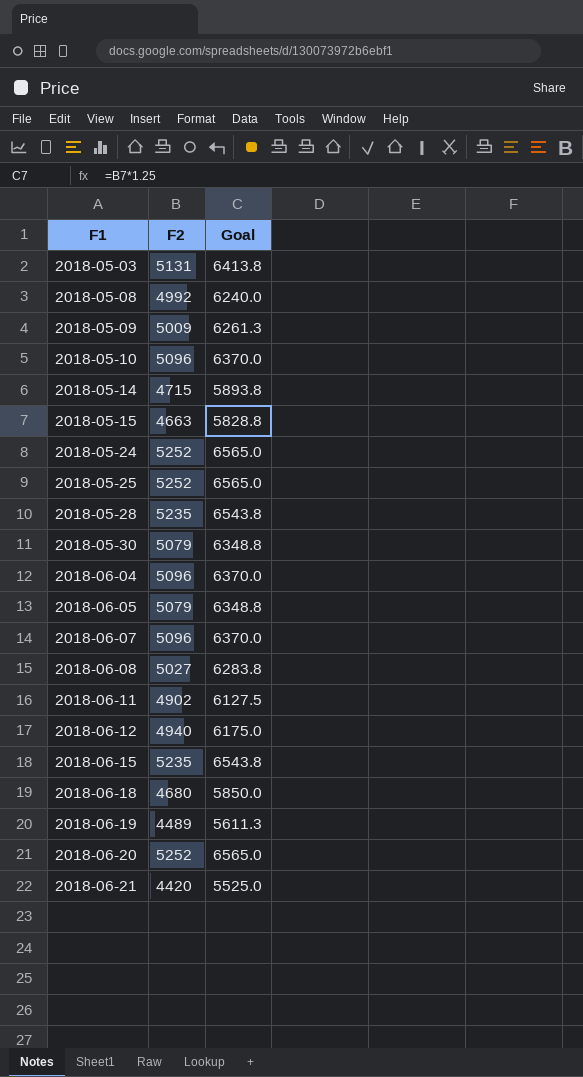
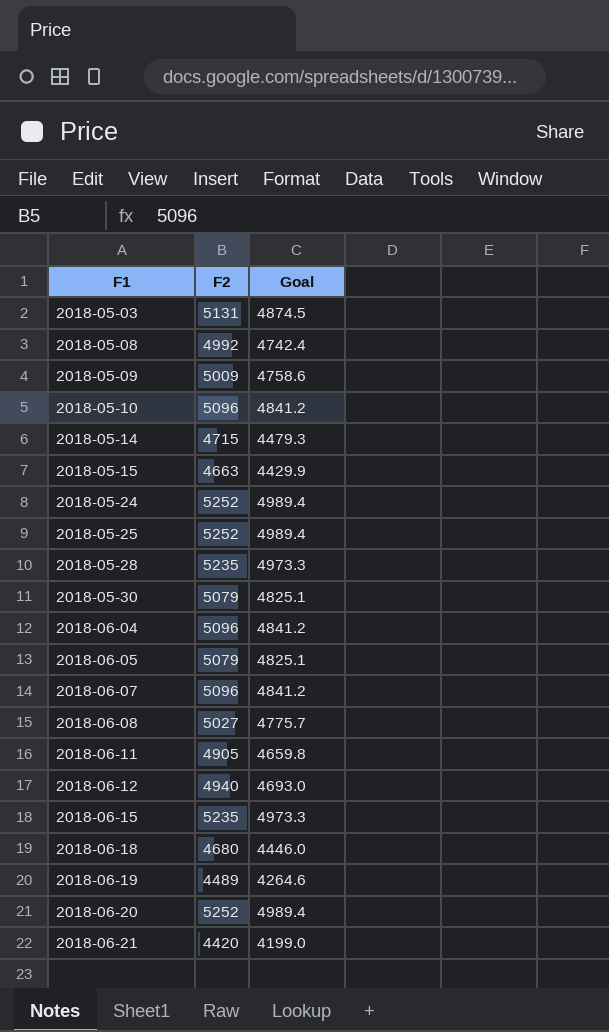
column Goal | formula: [F2] * 1.25 -> [F2] * 0.95
2018-06-11 | F2: 4902 -> 4905

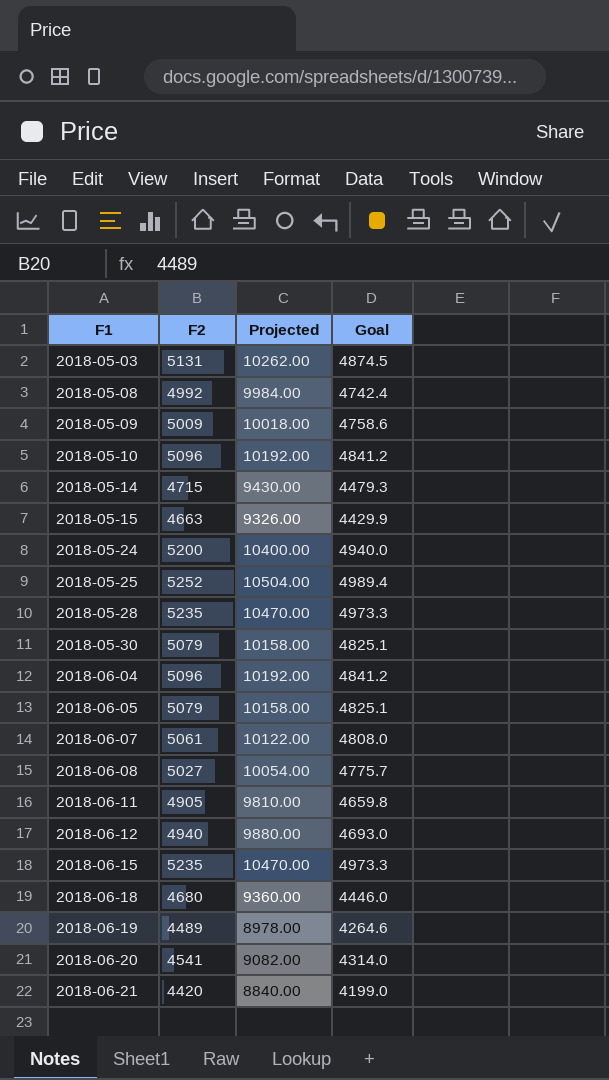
column Projected | formula: none -> [F2] * 2
2018-05-24 | F2: 5252 -> 5200
2018-05-24 | Goal: 4989.4 -> 4940.0
2018-06-07 | F2: 5096 -> 5061
2018-06-07 | Goal: 4841.2 -> 4808.0
2018-06-20 | F2: 5252 -> 4541
2018-06-20 | Goal: 4989.4 -> 4314.0

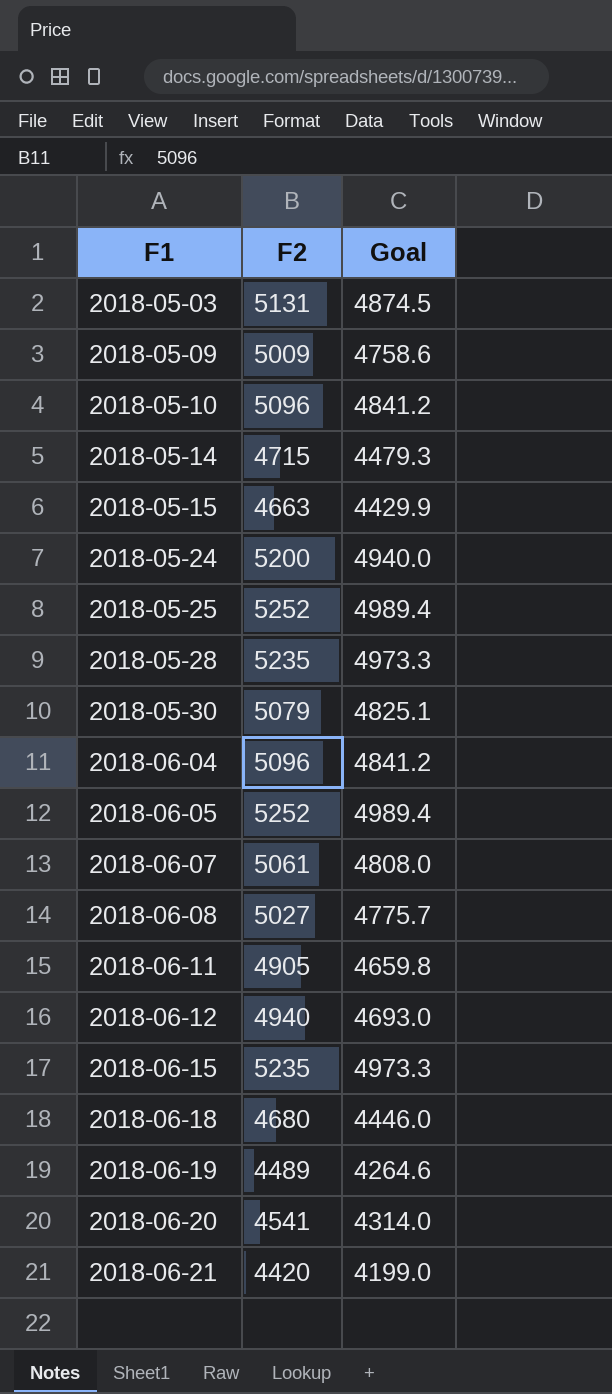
column Projected | formula: [F2] * 2 -> none
row 2018-05-08: 4992 | 9984.00 | 4742.4 -> none
2018-06-05 | F2: 5079 -> 5252
2018-06-05 | Goal: 4825.1 -> 4989.4

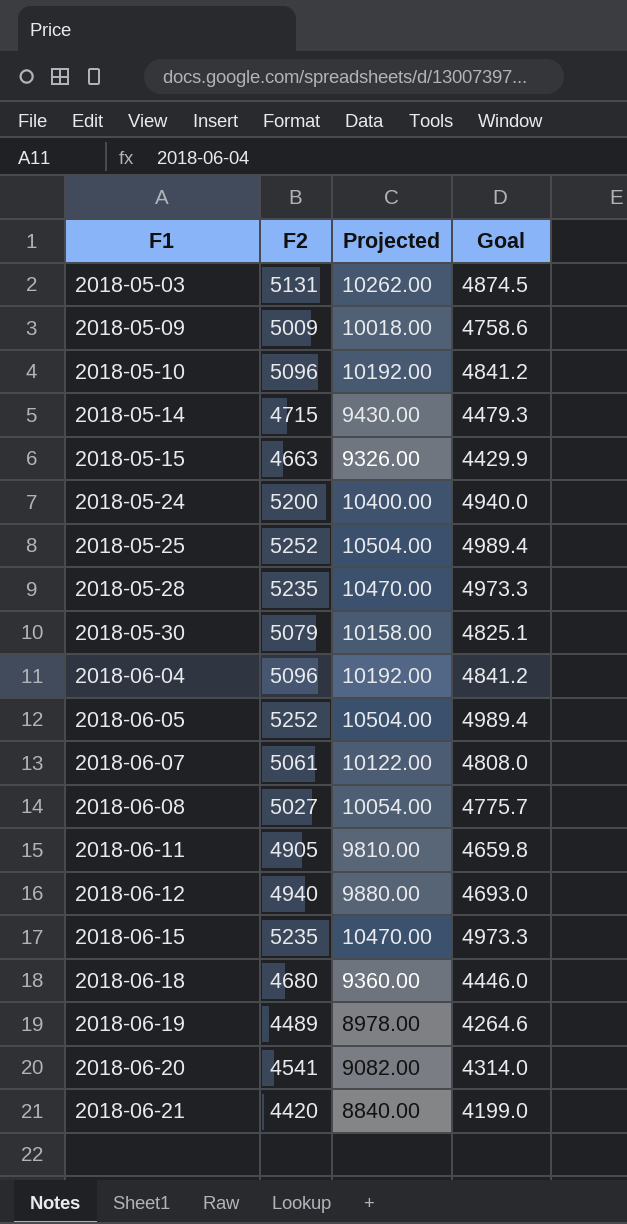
column Projected | formula: none -> [F2] * 2

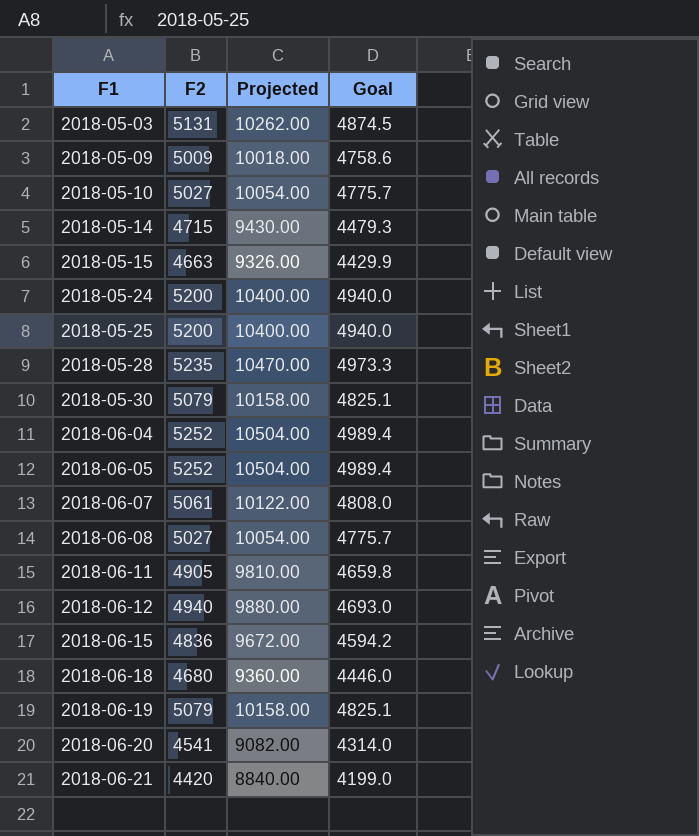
2018-05-10 | F2: 5096 -> 5027
2018-05-10 | Projected: 10192.00 -> 10054.00
2018-05-10 | Goal: 4841.2 -> 4775.7
2018-05-25 | F2: 5252 -> 5200
2018-05-25 | Projected: 10504.00 -> 10400.00
2018-05-25 | Goal: 4989.4 -> 4940.0
2018-06-04 | F2: 5096 -> 5252
2018-06-04 | Projected: 10192.00 -> 10504.00
2018-06-04 | Goal: 4841.2 -> 4989.4
2018-06-15 | F2: 5235 -> 4836
2018-06-15 | Projected: 10470.00 -> 9672.00
2018-06-15 | Goal: 4973.3 -> 4594.2
2018-06-19 | F2: 4489 -> 5079
2018-06-19 | Projected: 8978.00 -> 10158.00
2018-06-19 | Goal: 4264.6 -> 4825.1

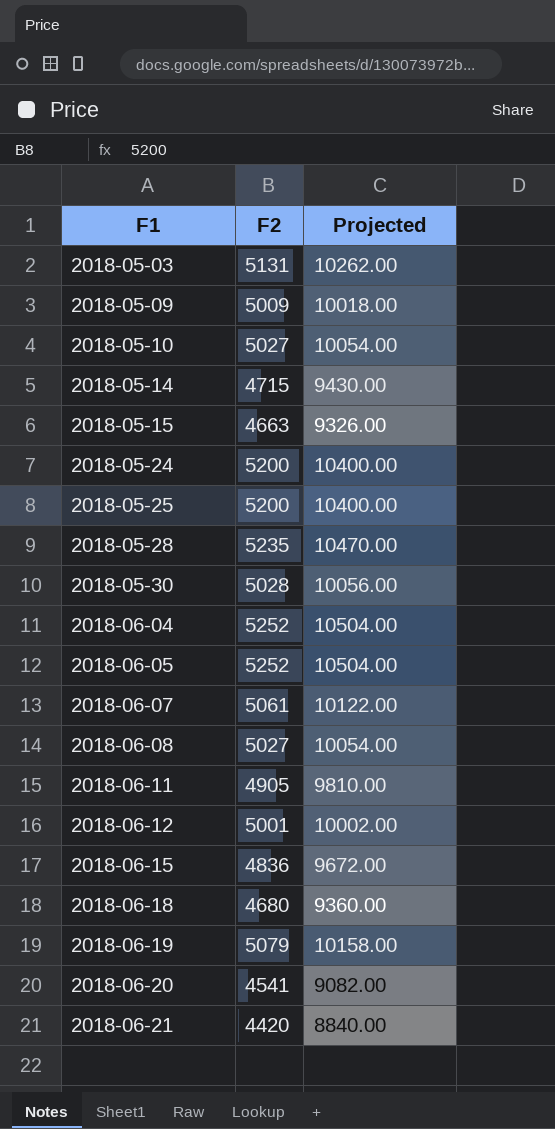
column Goal | formula: [F2] * 0.95 -> none
2018-05-30 | F2: 5079 -> 5028
2018-05-30 | Projected: 10158.00 -> 10056.00
2018-06-12 | F2: 4940 -> 5001
2018-06-12 | Projected: 9880.00 -> 10002.00

